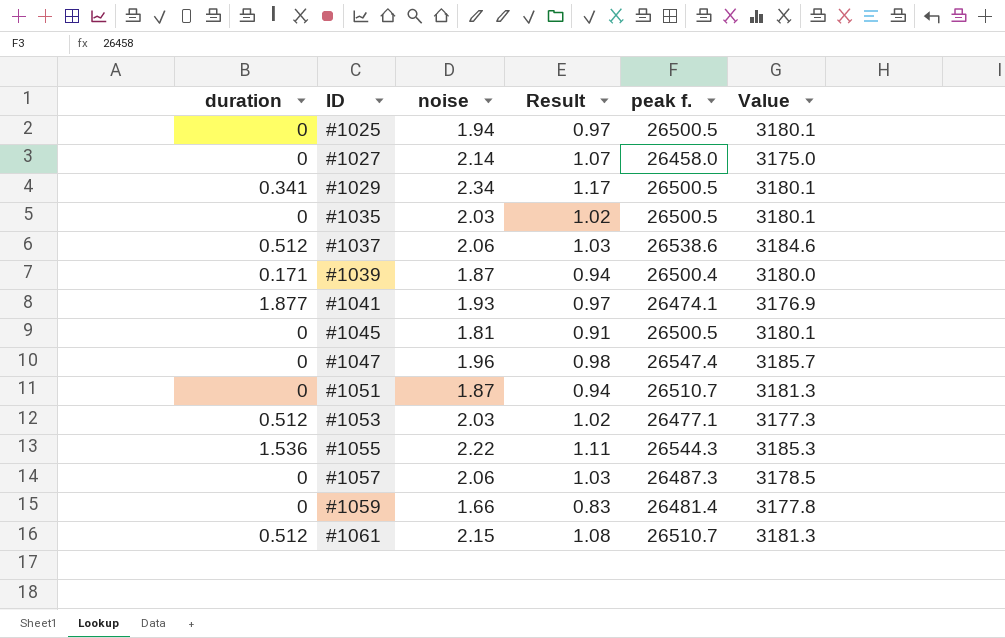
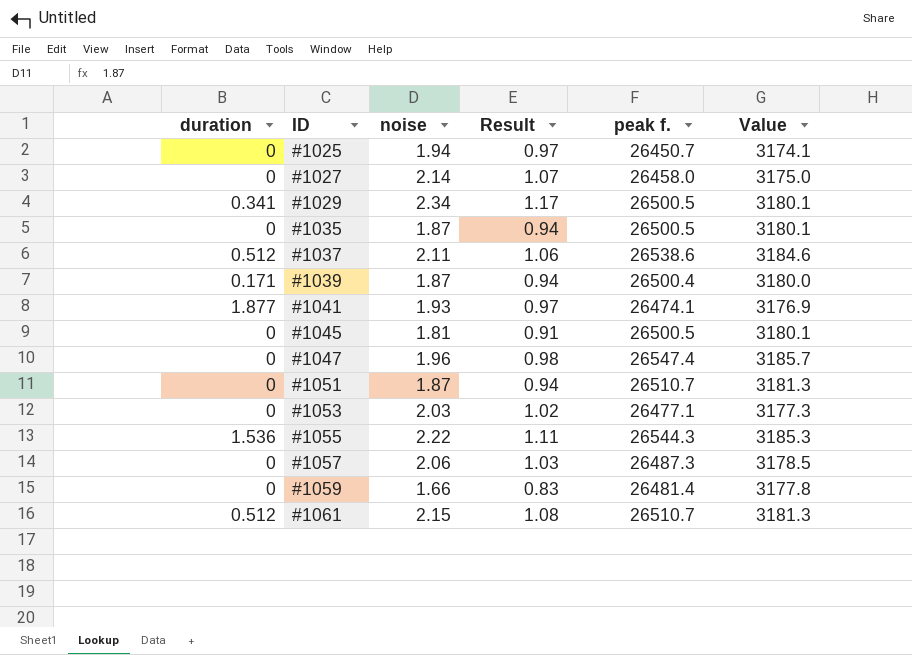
#1025 | peak f.: 26500.5 -> 26450.7
#1025 | Value: 3180.1 -> 3174.1
#1035 | noise: 2.03 -> 1.87
#1035 | Result: 1.02 -> 0.94
#1037 | noise: 2.06 -> 2.11
#1037 | Result: 1.03 -> 1.06
#1053 | duration: 0.512 -> 0

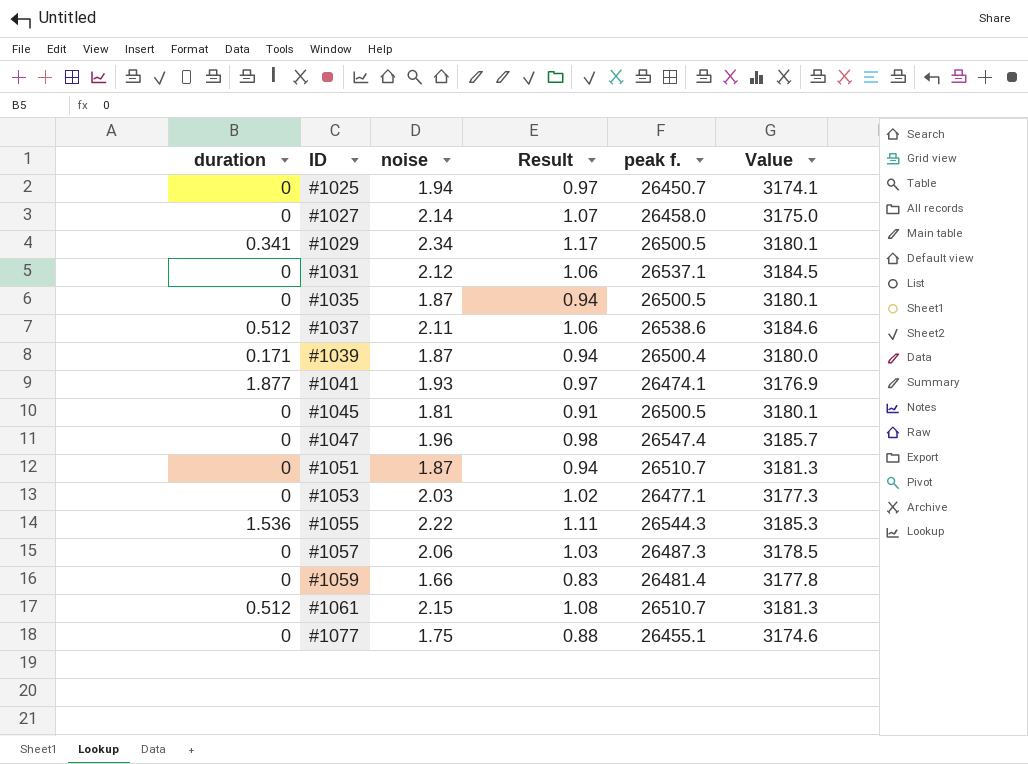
row #1031: none -> 0 | 2.12 | 1.06 | 26537.1 | 3184.5
row #1077: none -> 0 | 1.75 | 0.88 | 26455.1 | 3174.6

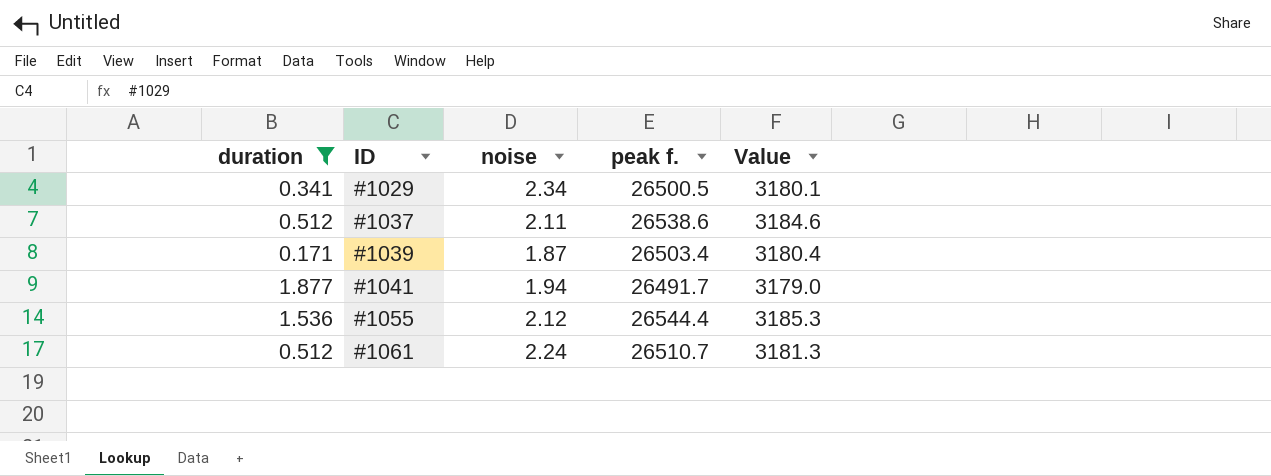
filter: none -> duration != 0
column Result | formula: [noise] * 0.5 -> none
#1039 | peak f.: 26500.4 -> 26503.4
#1039 | Value: 3180.0 -> 3180.4
#1041 | noise: 1.93 -> 1.94
#1041 | peak f.: 26474.1 -> 26491.7
#1041 | Value: 3176.9 -> 3179.0
#1055 | noise: 2.22 -> 2.12
#1055 | peak f.: 26544.3 -> 26544.4
#1061 | noise: 2.15 -> 2.24

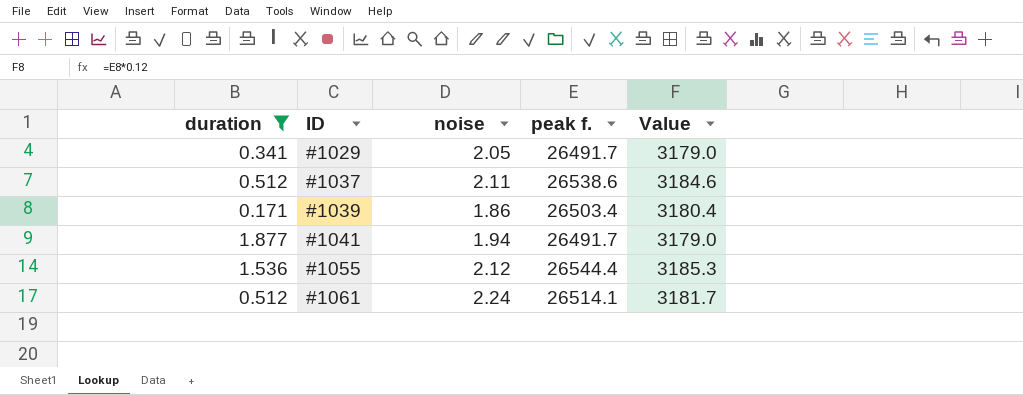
#1029 | noise: 2.34 -> 2.05
#1029 | peak f.: 26500.5 -> 26491.7
#1029 | Value: 3180.1 -> 3179.0
#1039 | noise: 1.87 -> 1.86
#1061 | peak f.: 26510.7 -> 26514.1
#1061 | Value: 3181.3 -> 3181.7

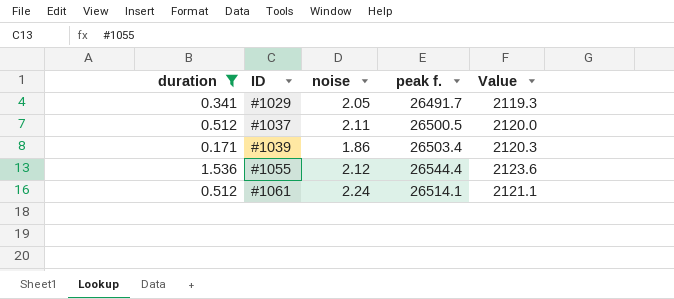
column Value | formula: [peak f.] * 0.12 -> [peak f.] * 0.08
row #1041: 1.877 | 1.94 | 26491.7 | 3179.0 -> none
#1037 | peak f.: 26538.6 -> 26500.5

